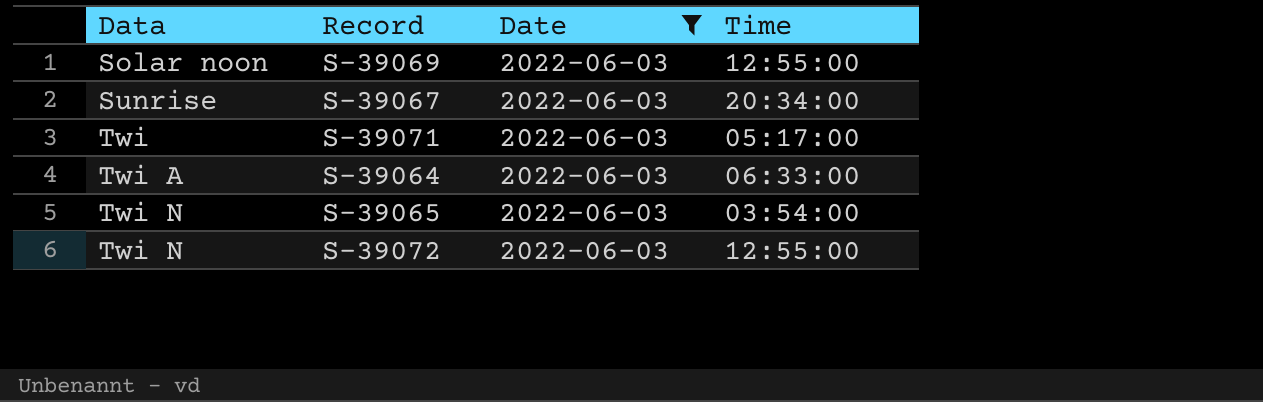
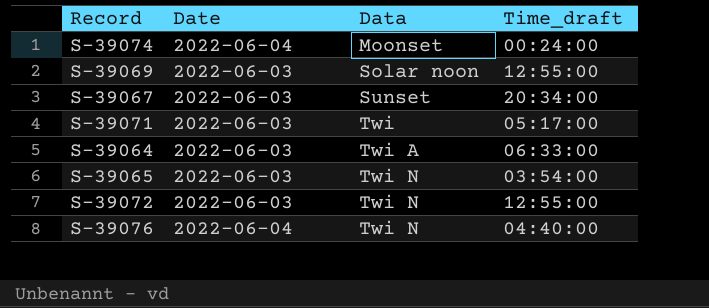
filter: Date = 2022-06-03 -> none
column Data | position: 1 -> 3
column name: Time -> Time_draft
S-39067 | Data: Sunrise -> Sunset

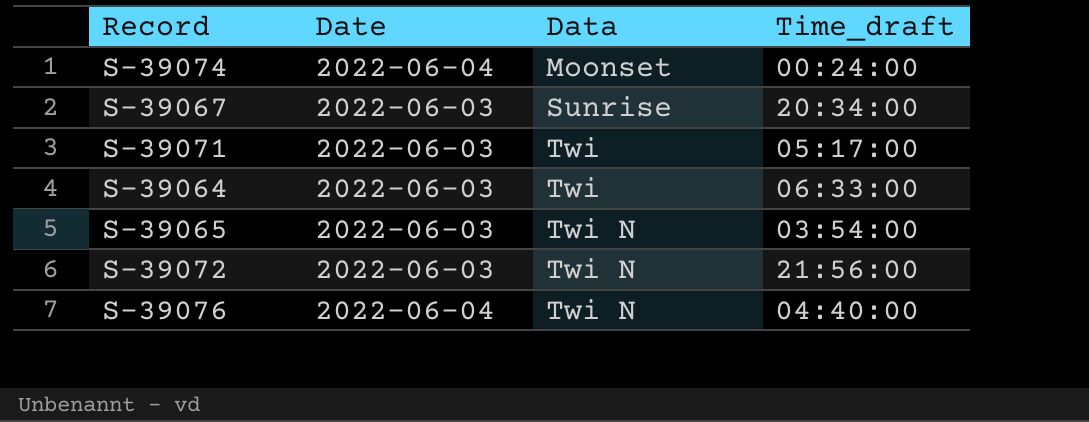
row S-39069: 2022-06-03 | Solar noon | 12:55:00 -> none
S-39067 | Data: Sunset -> Sunrise
S-39064 | Data: Twi A -> Twi
S-39072 | Time_draft: 12:55:00 -> 21:56:00

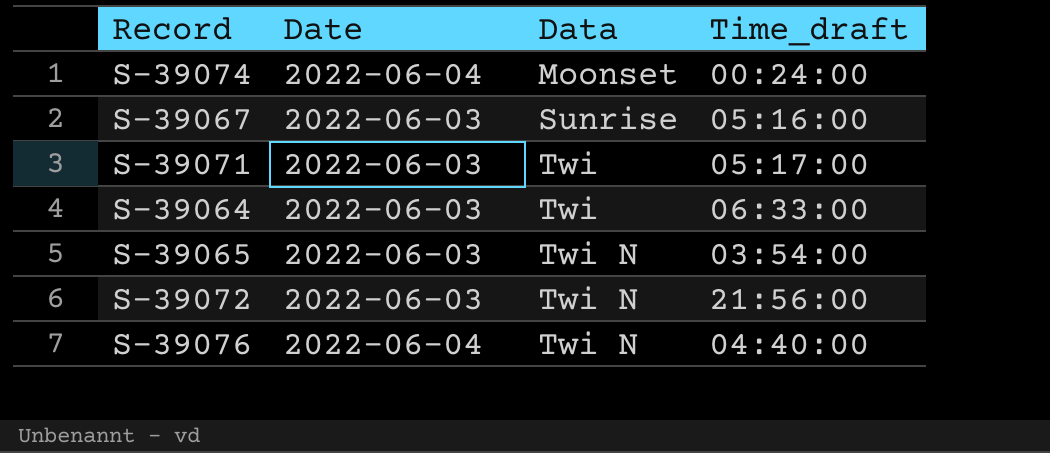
S-39067 | Time_draft: 20:34:00 -> 05:16:00

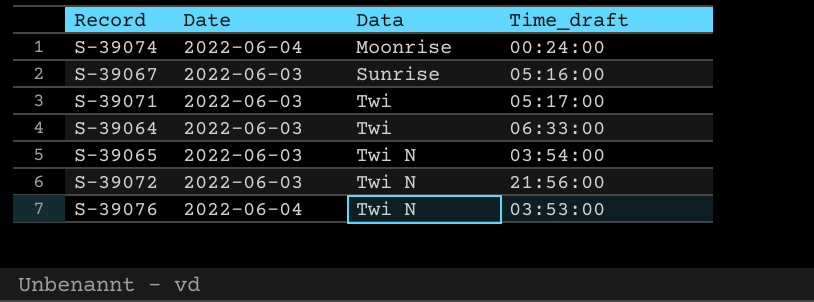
S-39074 | Data: Moonset -> Moonrise
S-39076 | Time_draft: 04:40:00 -> 03:53:00

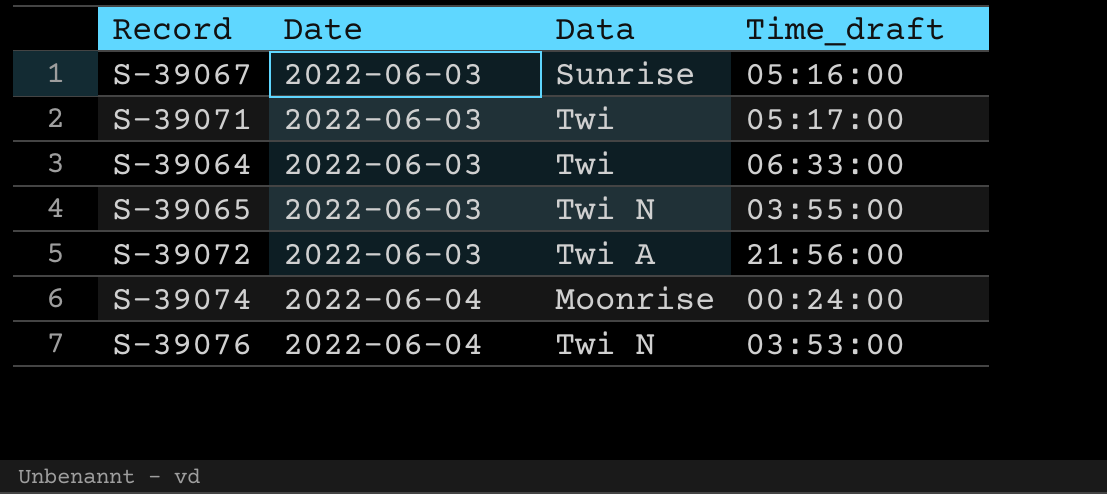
row order: Data ascending -> Date ascending
S-39065 | Time_draft: 03:54:00 -> 03:55:00
S-39072 | Data: Twi N -> Twi A

